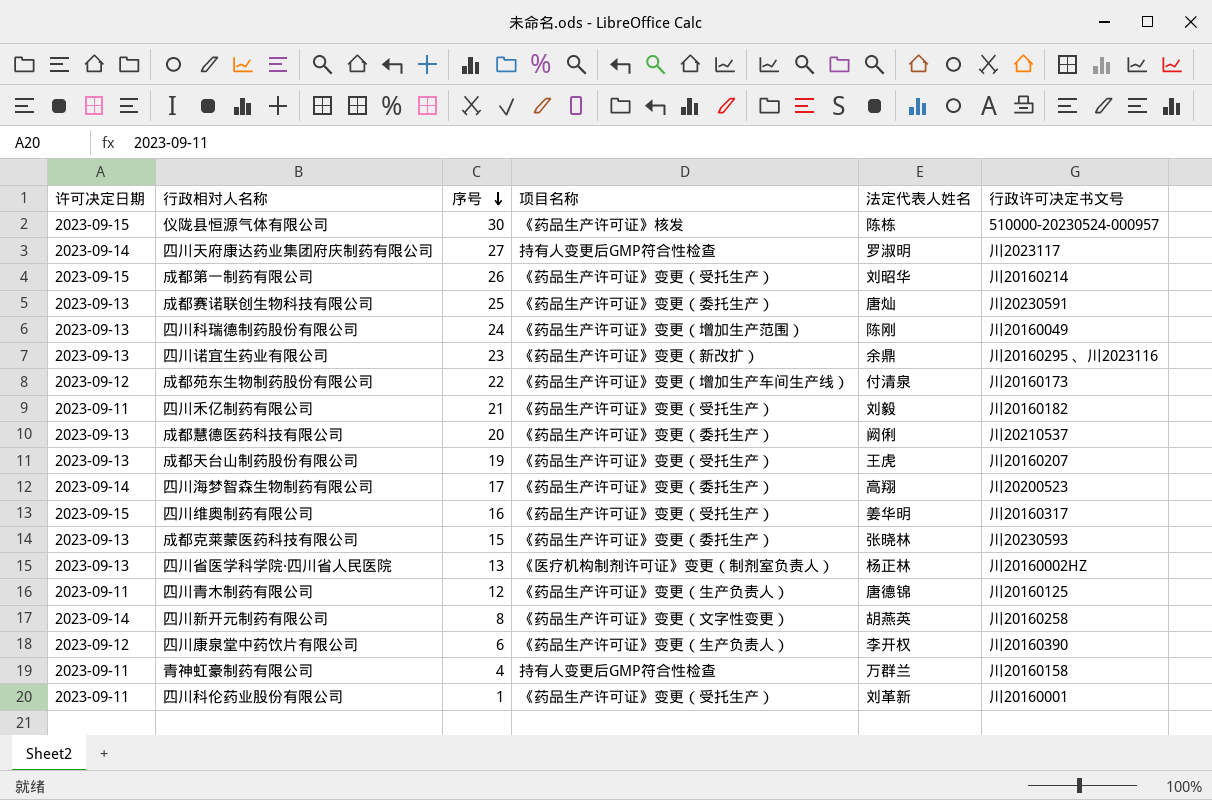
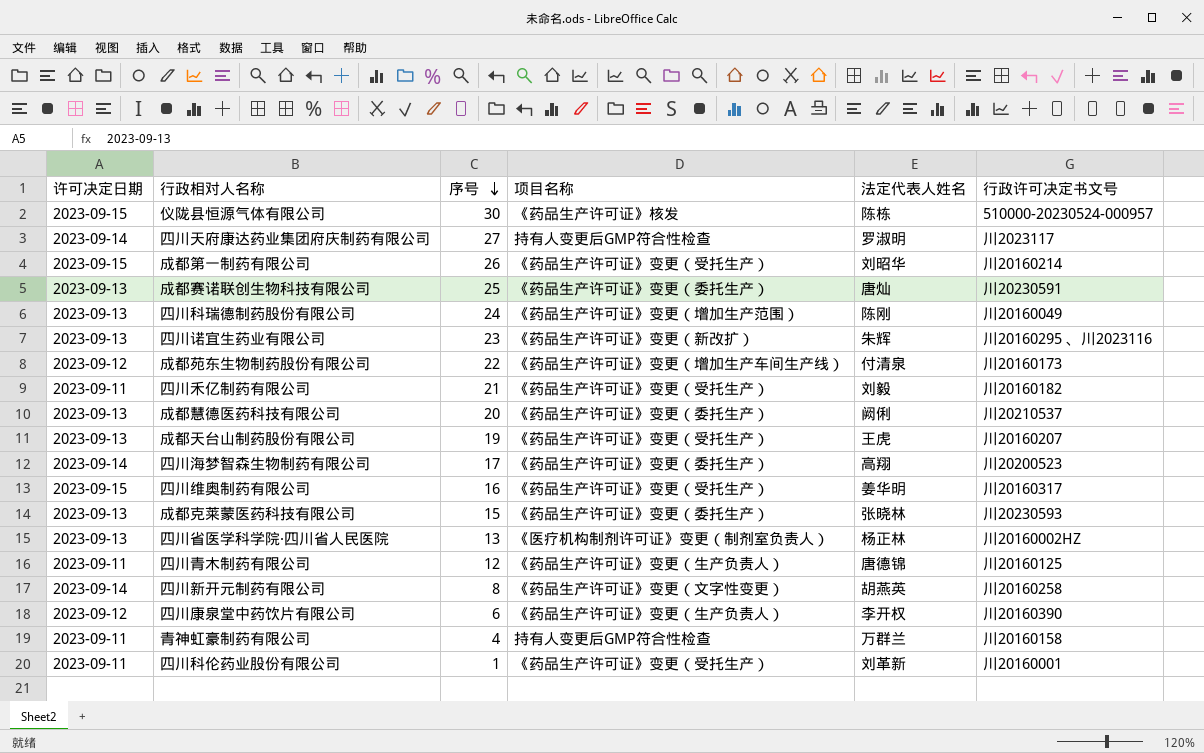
四川诺宜生药业有限公司 | 法定代表人姓名: 余鼎 -> 朱辉

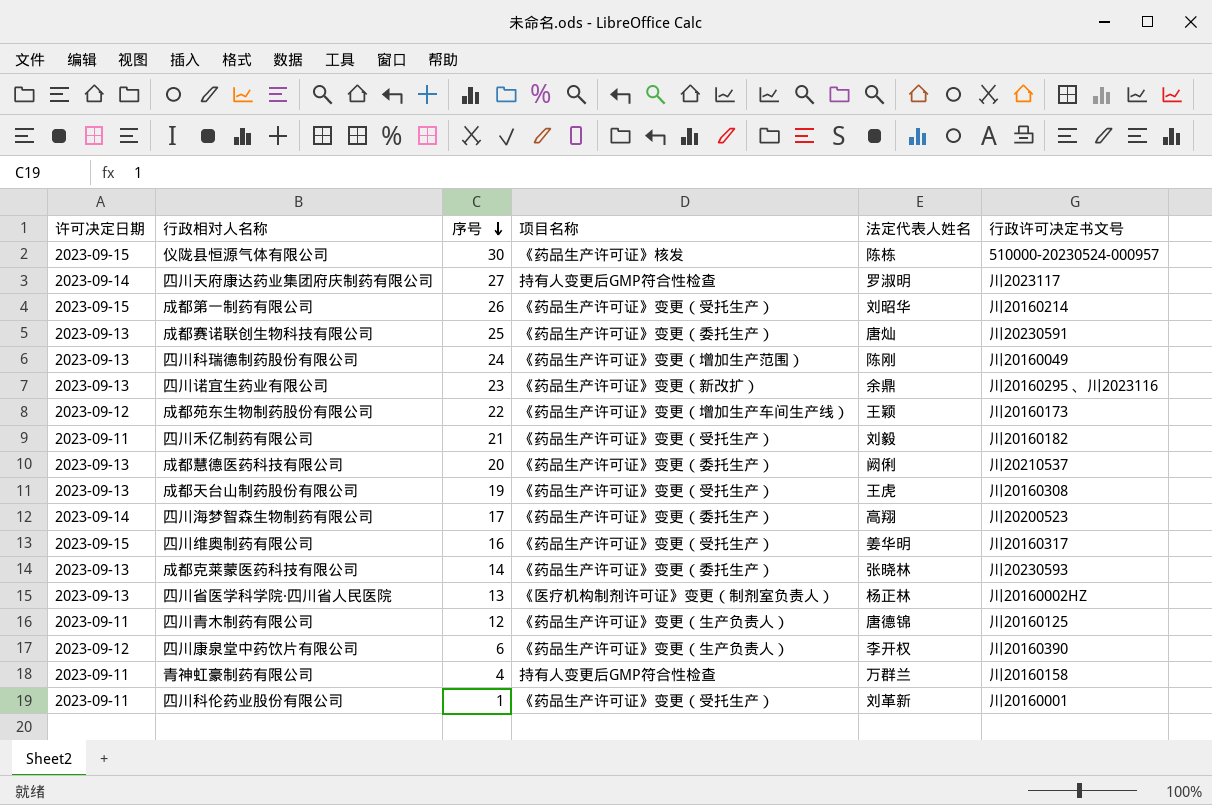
row 四川新开元制药有限公司: 2023-09-14 | 8 | 《药品生产许可证》变更（文字性变更） | 胡燕英 | 川20160258 -> none
四川诺宜生药业有限公司 | 法定代表人姓名: 朱辉 -> 余鼎
成都苑东生物制药股份有限公司 | 法定代表人姓名: 付清泉 -> 王颖
成都天台山制药股份有限公司 | 行政许可决定书文号: 川20160207 -> 川20160308
成都克莱蒙医药科技有限公司 | 序号: 15 -> 14

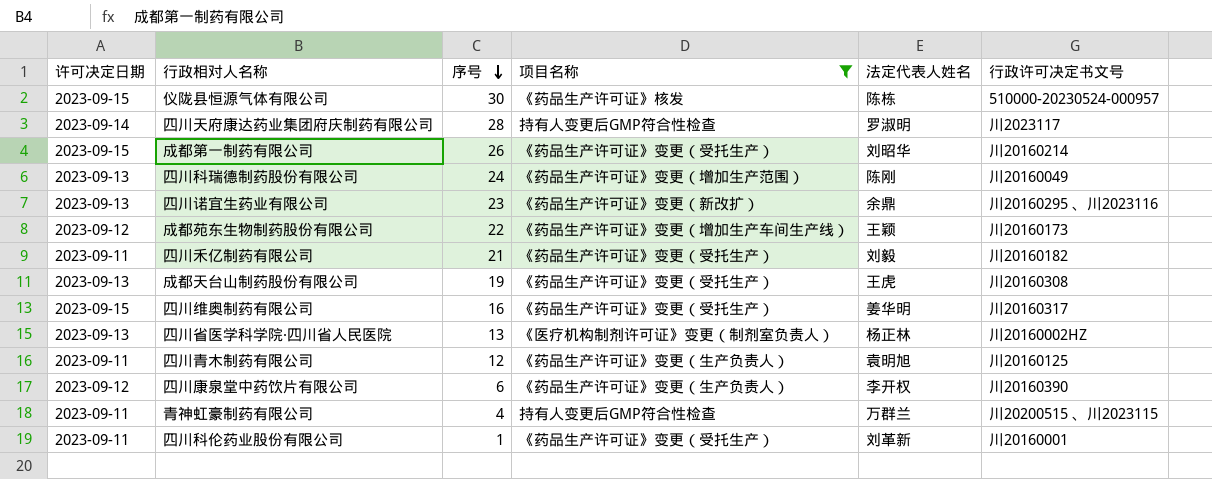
filter: none -> 项目名称 != 《药品生产许可证》变更（委托生产）
四川天府康达药业集团府庆制药有限公司 | 序号: 27 -> 28
四川青木制药有限公司 | 法定代表人姓名: 唐德锦 -> 袁明旭
青神虹豪制药有限公司 | 行政许可决定书文号: 川20160158 -> 川20200515 、川2023115

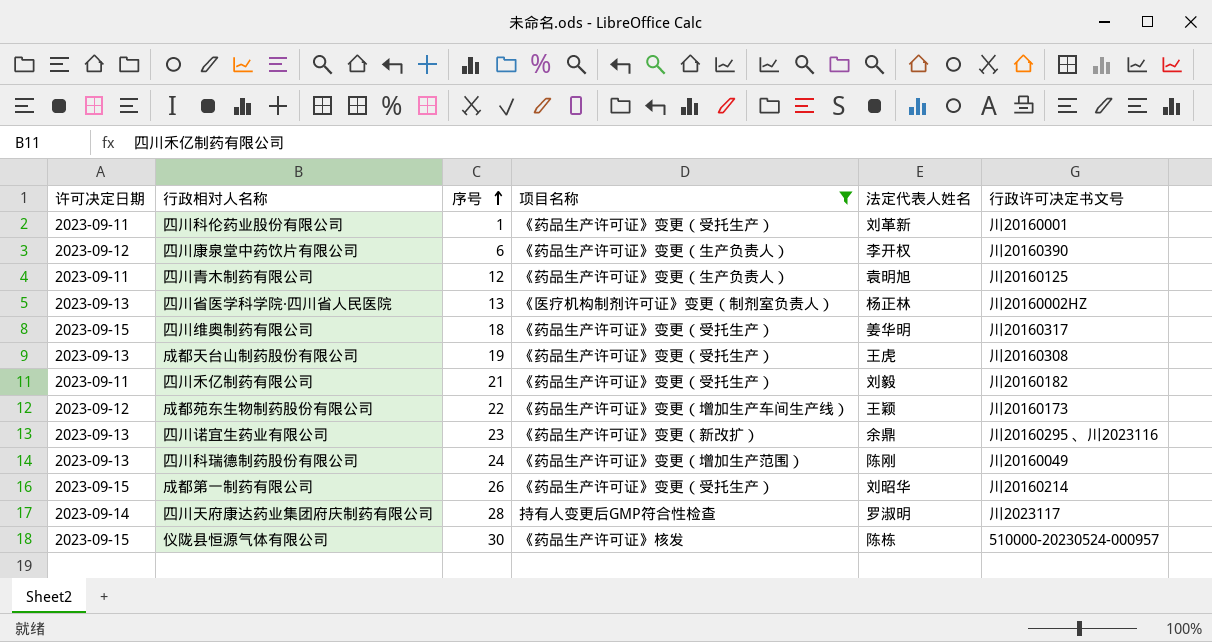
row order: 序号 descending -> 序号 ascending
row 青神虹豪制药有限公司: 2023-09-11 | 4 | 持有人变更后GMP符合性检查 | 万群兰 | 川20200515 、川2023115 -> none
四川维奥制药有限公司 | 序号: 16 -> 18

